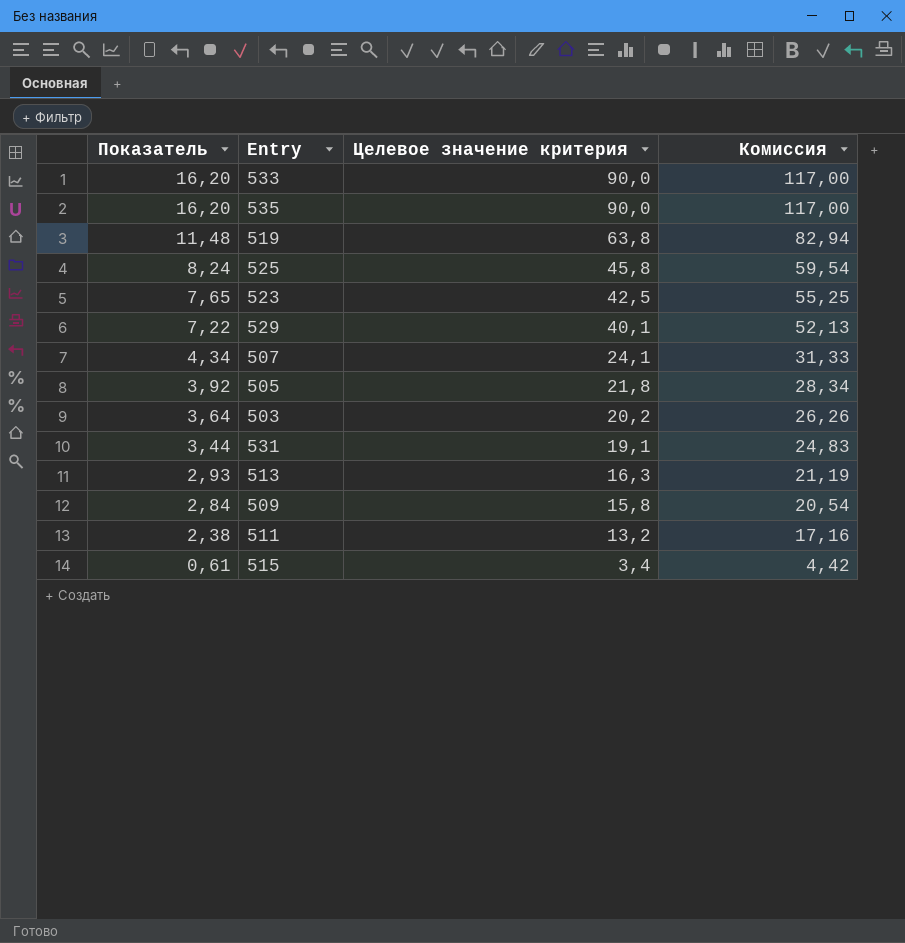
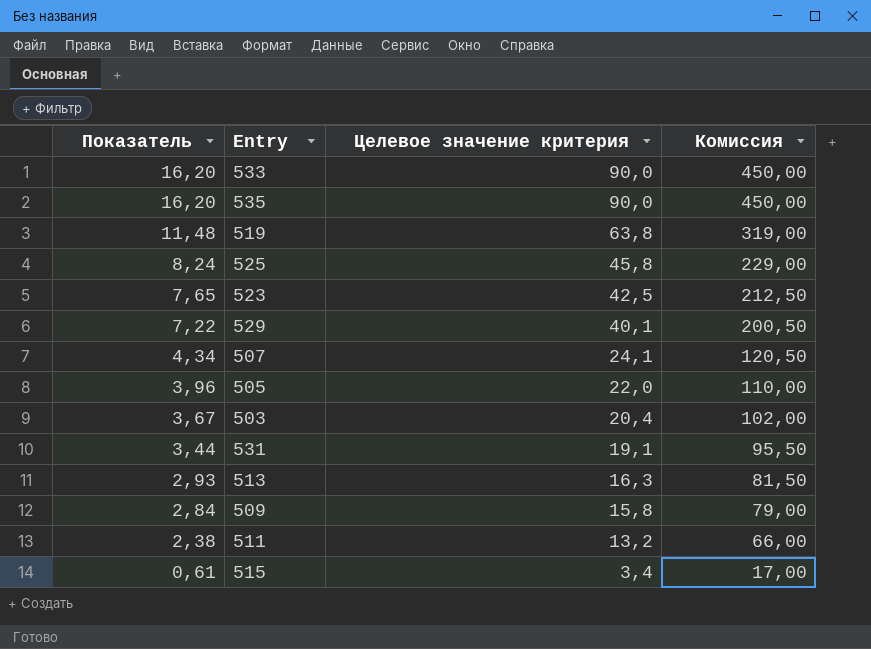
column Комиссия | formula: [Целевое значение критерия] * 1,3 -> [Целевое значение критерия] * 5
505 | Показатель: 3,92 -> 3,96
505 | Целевое значение критерия: 21,8 -> 22,0
503 | Показатель: 3,64 -> 3,67
503 | Целевое значение критерия: 20,2 -> 20,4

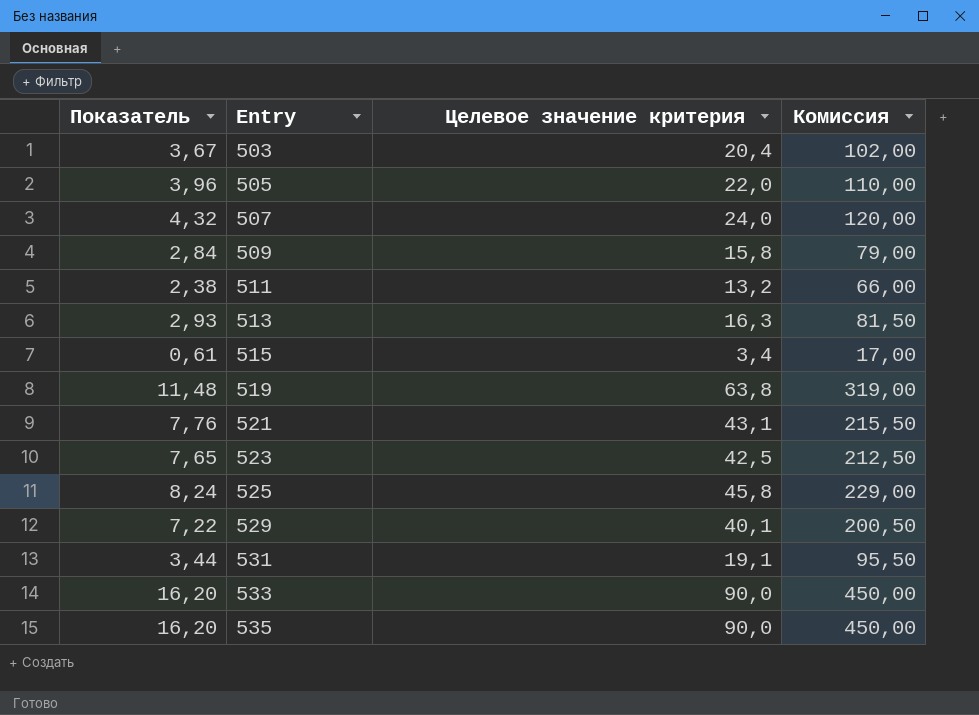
row order: Показатель descending -> Entry ascending
507 | Показатель: 4,34 -> 4,32
507 | Целевое значение критерия: 24,1 -> 24,0
507 | Комиссия: 120,50 -> 120,00
row 521: none -> 7,76 | 43,1 | 215,50

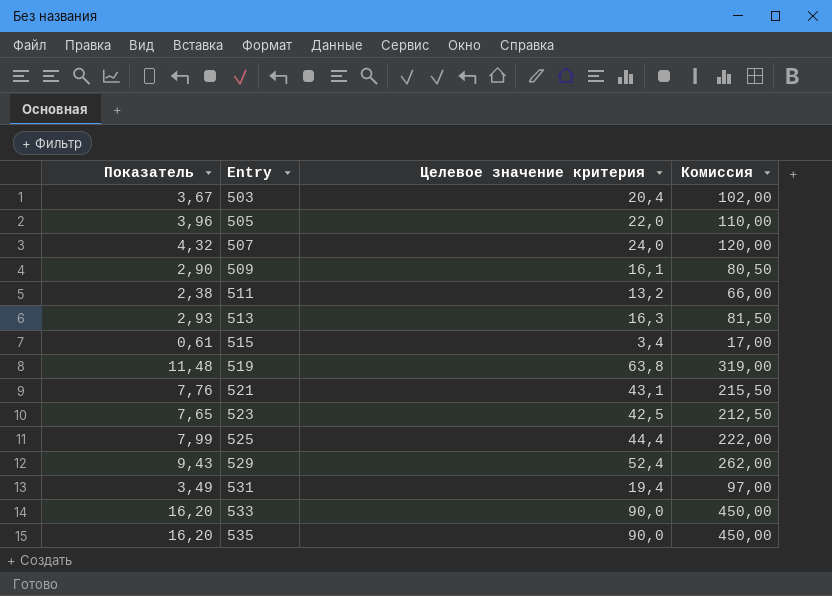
509 | Показатель: 2,84 -> 2,90
509 | Целевое значение критерия: 15,8 -> 16,1
509 | Комиссия: 79,00 -> 80,50
525 | Показатель: 8,24 -> 7,99
525 | Целевое значение критерия: 45,8 -> 44,4
525 | Комиссия: 229,00 -> 222,00
529 | Показатель: 7,22 -> 9,43
529 | Целевое значение критерия: 40,1 -> 52,4
529 | Комиссия: 200,50 -> 262,00
531 | Показатель: 3,44 -> 3,49
531 | Целевое значение критерия: 19,1 -> 19,4
531 | Комиссия: 95,50 -> 97,00

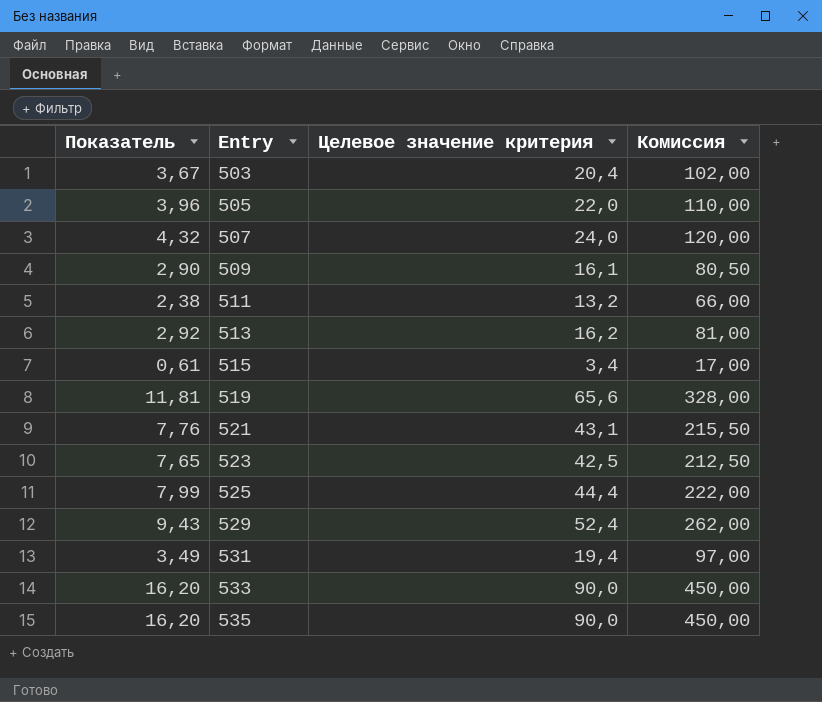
513 | Показатель: 2,93 -> 2,92
513 | Целевое значение критерия: 16,3 -> 16,2
513 | Комиссия: 81,50 -> 81,00
519 | Показатель: 11,48 -> 11,81
519 | Целевое значение критерия: 63,8 -> 65,6
519 | Комиссия: 319,00 -> 328,00

